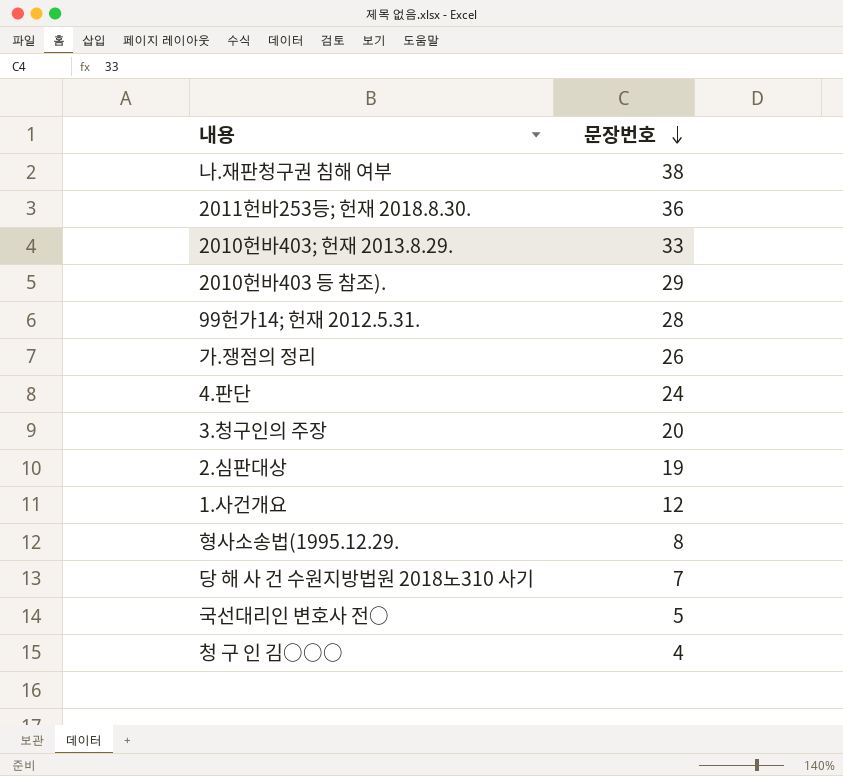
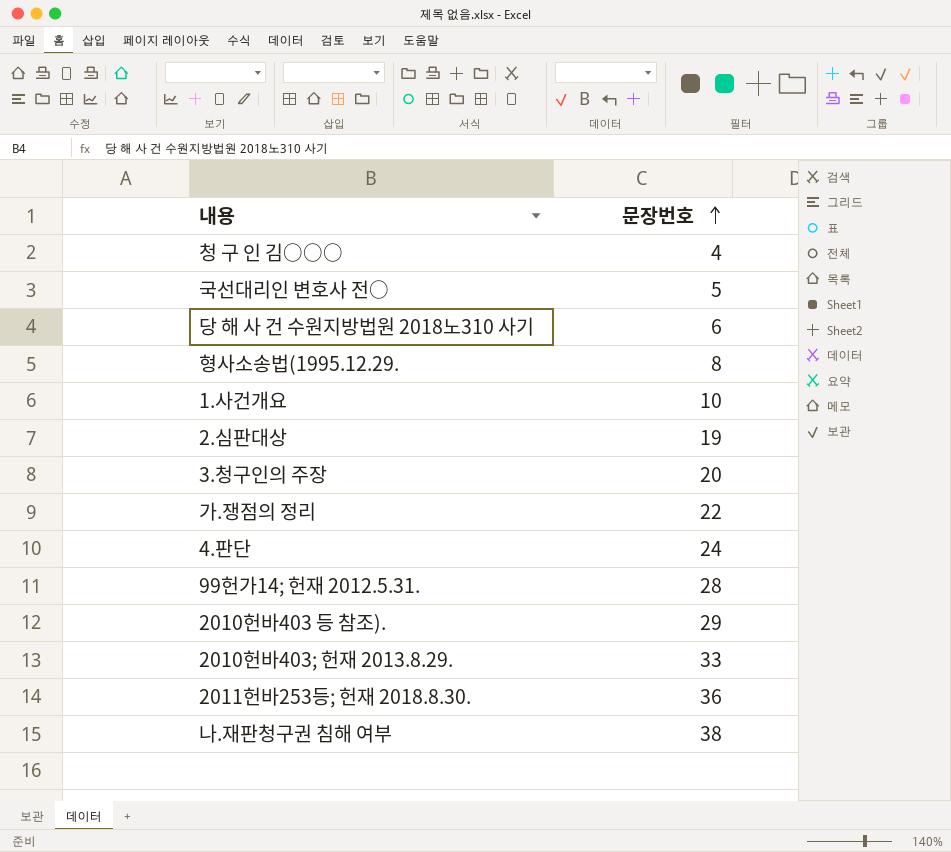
row order: 문장번호 descending -> 문장번호 ascending
당 해 사 건 수원지방법원 2018노310 사기 | 문장번호: 7 -> 6
1.사건개요 | 문장번호: 12 -> 10
가.쟁점의 정리 | 문장번호: 26 -> 22

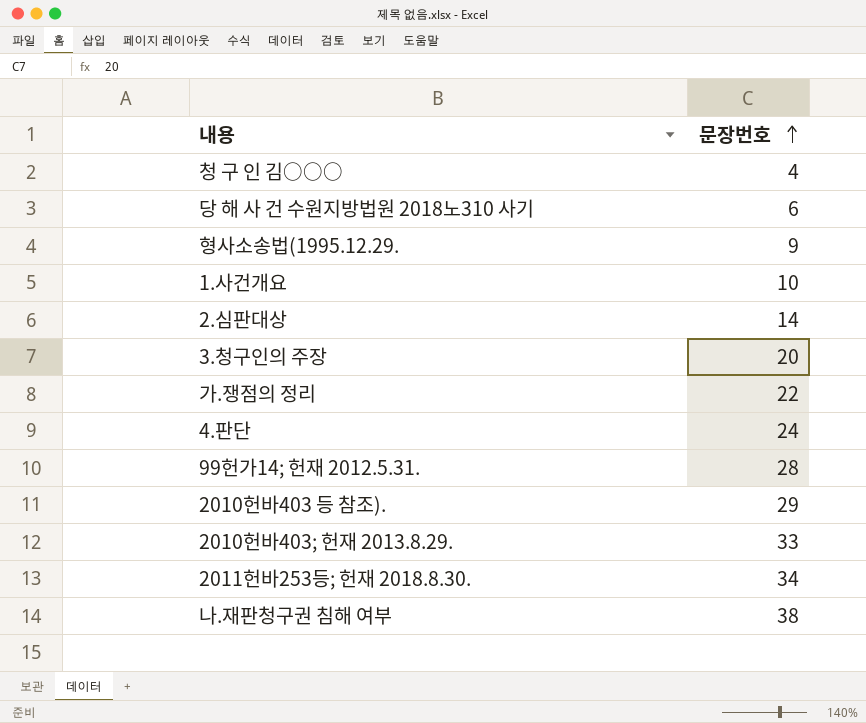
row 국선대리인 변호사 전○: 5 -> none
형사소송법(1995.12.29. | 문장번호: 8 -> 9
2.심판대상 | 문장번호: 19 -> 14
2011헌바253등; 헌재 2018.8.30. | 문장번호: 36 -> 34

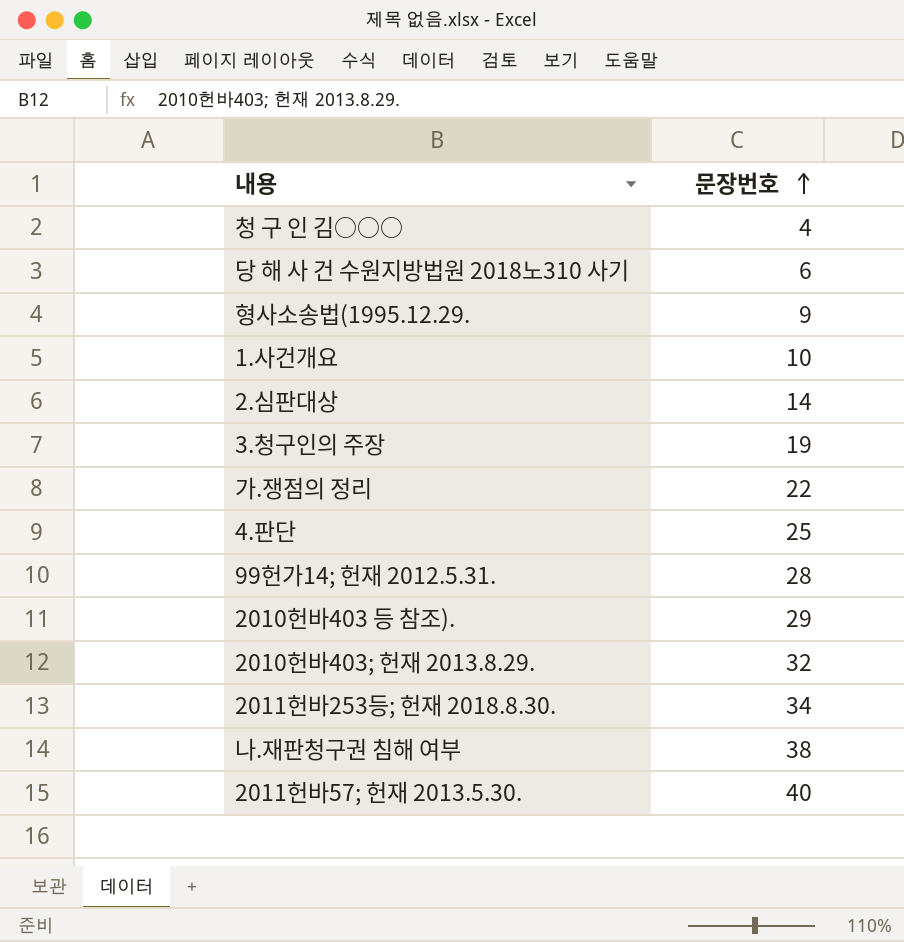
3.청구인의 주장 | 문장번호: 20 -> 19
4.판단 | 문장번호: 24 -> 25
2010헌바403; 헌재 2013.8.29. | 문장번호: 33 -> 32
row 2011헌바57; 헌재 2013.5.30.: none -> 40

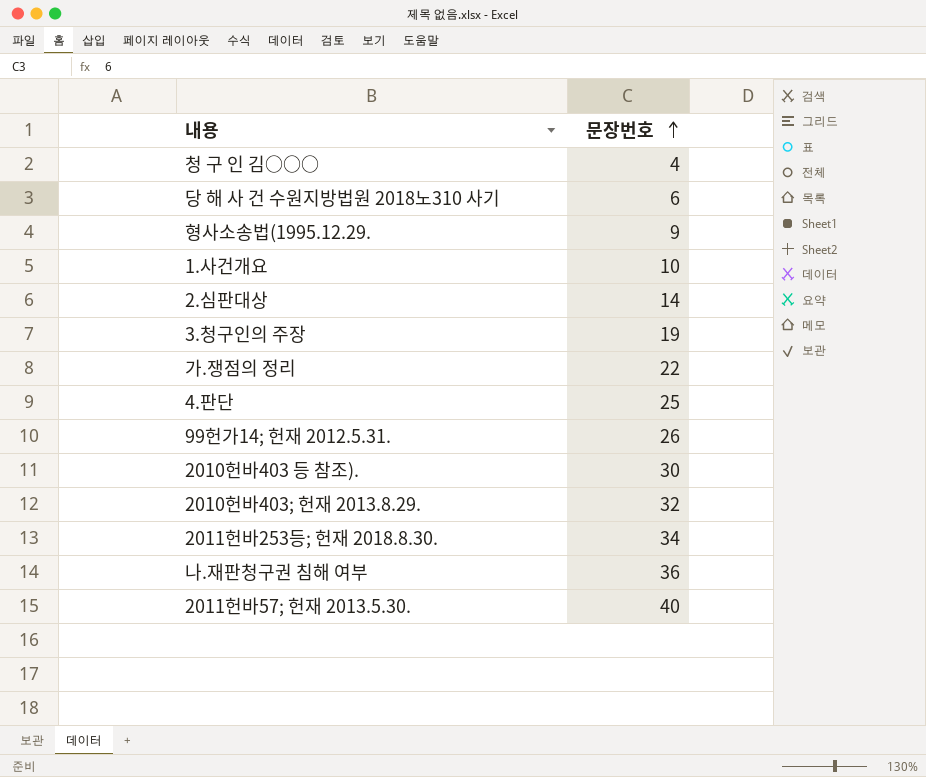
99헌가14; 헌재 2012.5.31. | 문장번호: 28 -> 26
2010헌바403 등 참조). | 문장번호: 29 -> 30
나.재판청구권 침해 여부 | 문장번호: 38 -> 36

